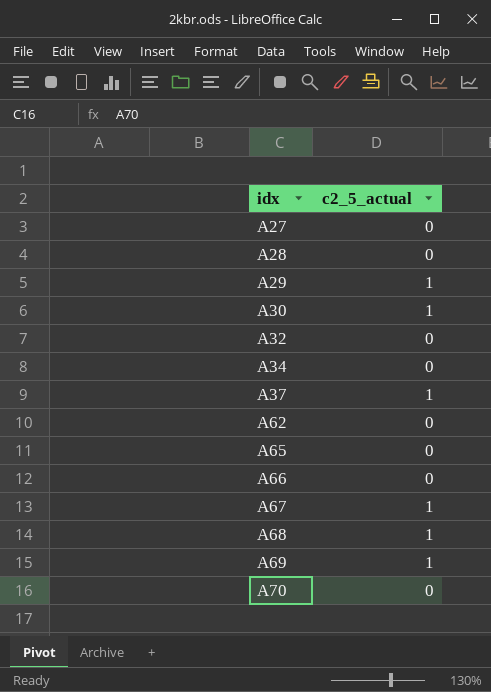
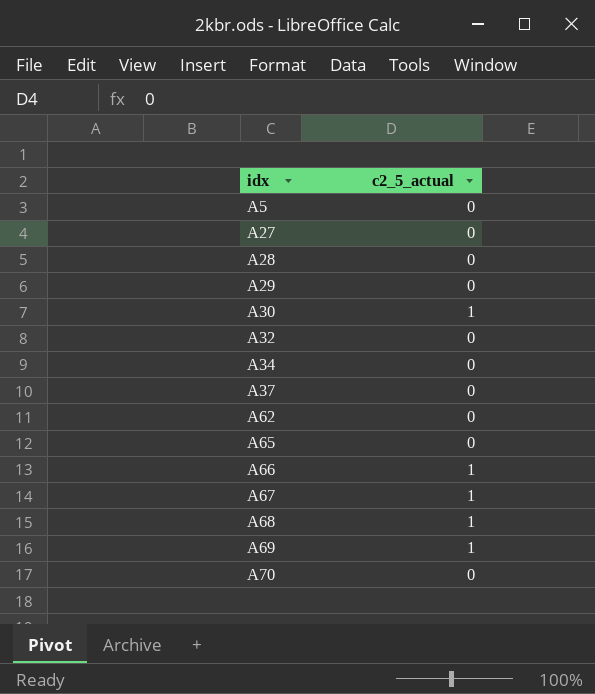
row A5: none -> 0
A29 | c2_5_actual: 1 -> 0
A37 | c2_5_actual: 1 -> 0
A66 | c2_5_actual: 0 -> 1

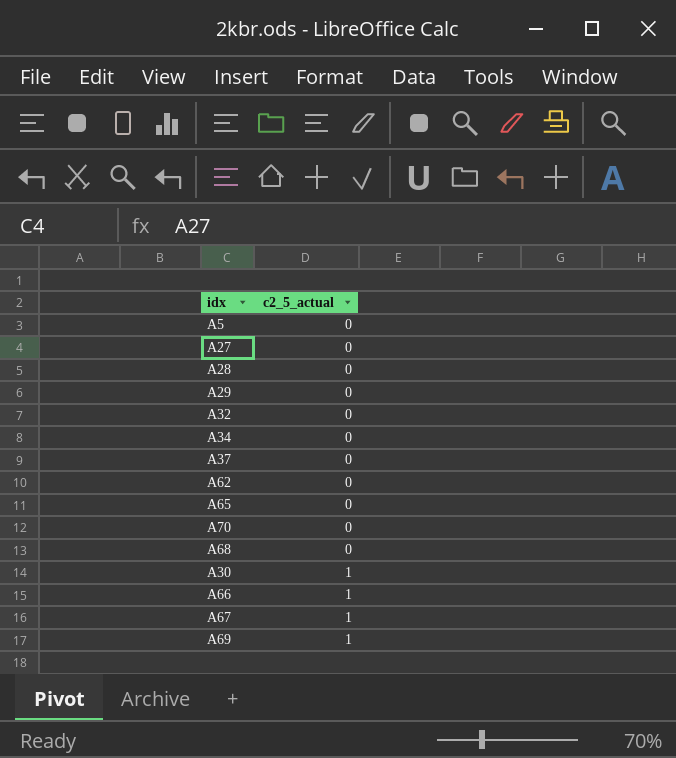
row order: idx ascending -> c2_5_actual ascending
A68 | c2_5_actual: 1 -> 0

